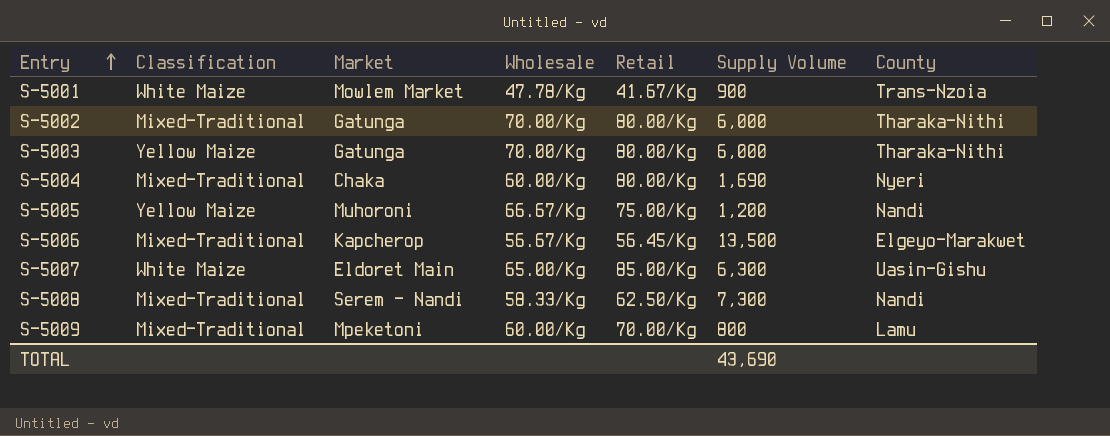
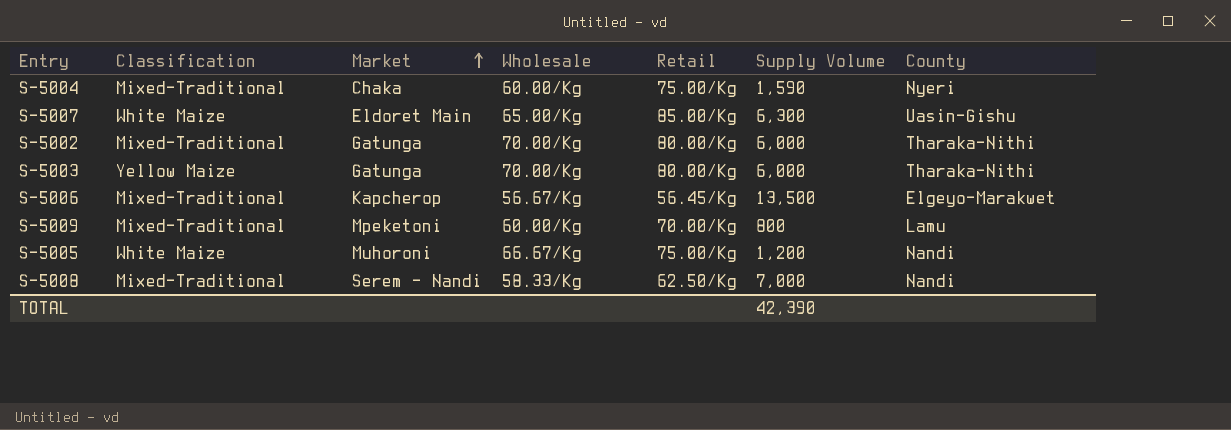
row order: Entry ascending -> Market ascending
row S-5001: White Maize | Mowlem Market | 47.78/Kg | 41.67/Kg | 900 | Trans-Nzoia -> none
S-5004 | Retail: 80.00/Kg -> 75.00/Kg
S-5004 | Supply Volume: 1,690 -> 1,590
S-5005 | Classification: Yellow Maize -> White Maize
S-5008 | Supply Volume: 7,300 -> 7,000
TOTAL | Supply Volume: 43,690 -> 42,390

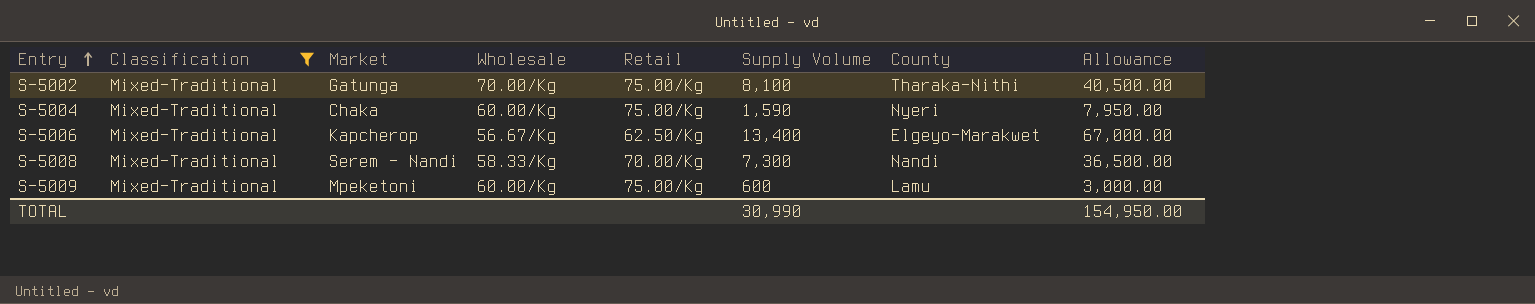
filter: none -> Classification = Mixed-Traditional
row order: Market ascending -> Entry ascending
column Allowance | formula: none -> [Supply Volume] * 5
S-5002 | Retail: 80.00/Kg -> 75.00/Kg
S-5002 | Supply Volume: 6,000 -> 8,100
S-5006 | Retail: 56.45/Kg -> 62.50/Kg
S-5006 | Supply Volume: 13,500 -> 13,400
S-5008 | Retail: 62.50/Kg -> 70.00/Kg
S-5008 | Supply Volume: 7,000 -> 7,300
S-5009 | Retail: 70.00/Kg -> 75.00/Kg
S-5009 | Supply Volume: 800 -> 600
TOTAL | Supply Volume: 42,390 -> 30,990

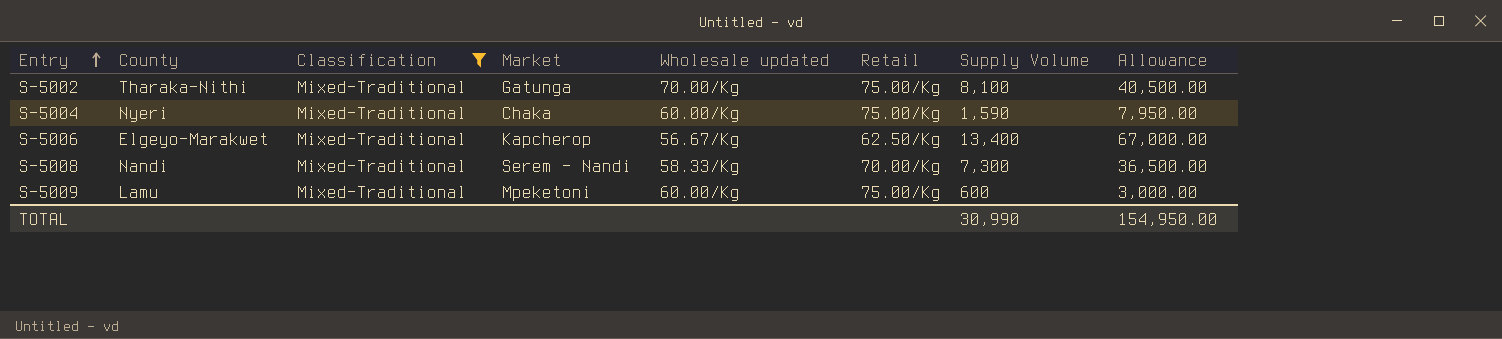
column County | position: 7 -> 2
column name: Wholesale -> Wholesale updated

